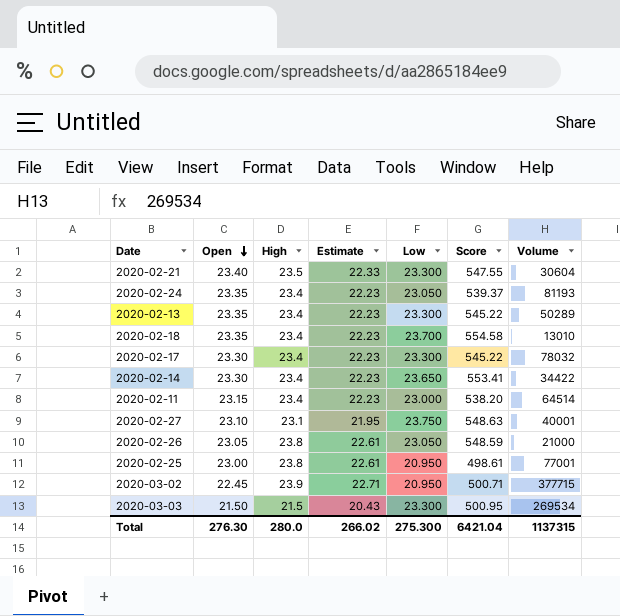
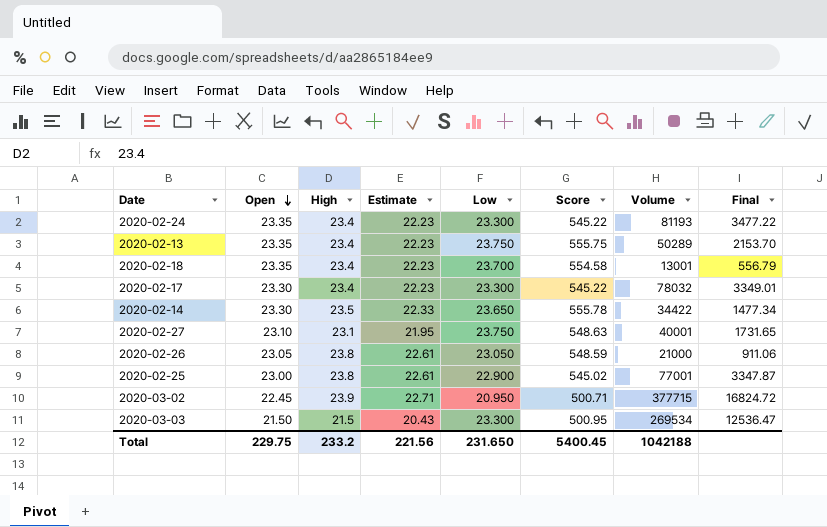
column Final | formula: none -> [Volume] / [Open]
row 2020-02-21: 23.40 | 23.5 | 22.33 | 23.300 | 547.55 | 30604 -> none
row 2020-02-11: 23.15 | 23.4 | 22.23 | 23.000 | 538.20 | 64514 -> none
2020-02-24 | Low: 23.050 -> 23.300
2020-02-24 | Score: 539.37 -> 545.22
2020-02-13 | Low: 23.300 -> 23.750
2020-02-13 | Score: 545.22 -> 555.75
2020-02-18 | Volume: 13010 -> 13001
2020-02-14 | High: 23.4 -> 23.5
2020-02-14 | Estimate: 22.23 -> 22.33
2020-02-14 | Score: 553.41 -> 555.78
2020-02-25 | Low: 20.950 -> 22.900
2020-02-25 | Score: 498.61 -> 545.02
Total | Open: 276.30 -> 229.75
Total | High: 280.0 -> 233.2
Total | Estimate: 266.02 -> 221.56
Total | Low: 275.300 -> 231.650
Total | Score: 6421.04 -> 5400.45
Total | Volume: 1137315 -> 1042188

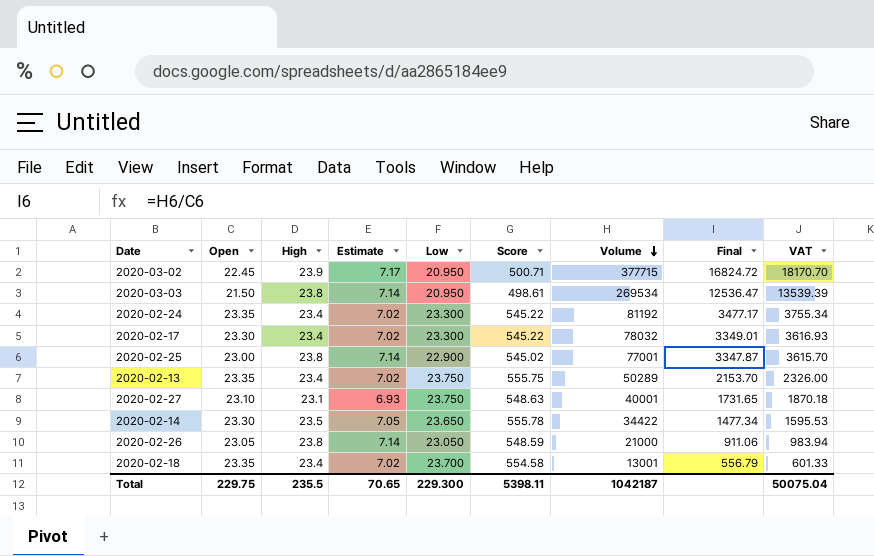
row order: Open descending -> Volume descending
column Estimate | formula: [High] * 0.95 -> [High] * 0.3
column VAT | formula: none -> [Final] * 1.08
2020-03-03 | High: 21.5 -> 23.8
2020-03-03 | Low: 23.300 -> 20.950
2020-03-03 | Score: 500.95 -> 498.61
2020-02-24 | Volume: 81193 -> 81192
2020-02-24 | Final: 3477.22 -> 3477.17
Total | High: 233.2 -> 235.5
Total | Estimate: 221.56 -> 70.65
Total | Low: 231.650 -> 229.300
Total | Score: 5400.45 -> 5398.11
Total | Volume: 1042188 -> 1042187

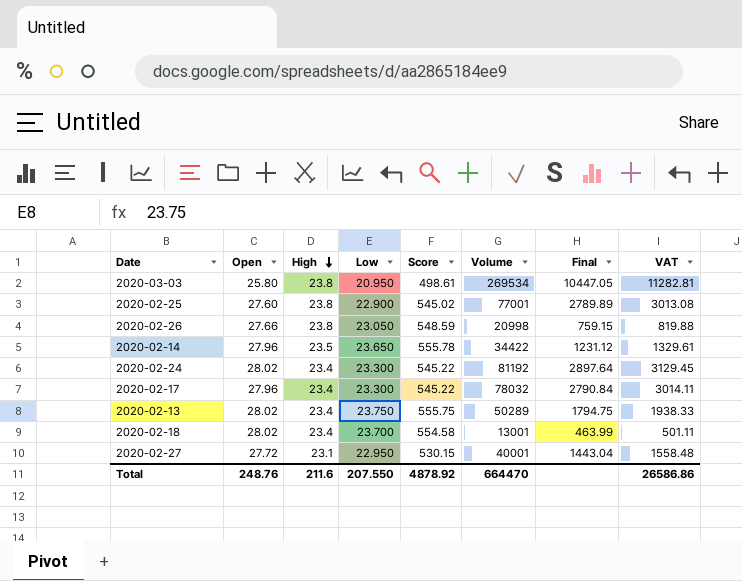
row order: Volume descending -> High descending
column Estimate | formula: [High] * 0.3 -> none
row 2020-03-02: 22.45 | 23.9 | 7.17 | 20.950 | 500.71 | 377715 | 16824.72 | 18170.70 -> none
2020-03-03 | Open: 21.50 -> 25.80
2020-03-03 | Final: 12536.47 -> 10447.05
2020-03-03 | VAT: 13539.39 -> 11282.81
2020-02-25 | Open: 23.00 -> 27.60
2020-02-25 | Final: 3347.87 -> 2789.89
2020-02-25 | VAT: 3615.70 -> 3013.08
2020-02-26 | Open: 23.05 -> 27.66
2020-02-26 | Volume: 21000 -> 20998
2020-02-26 | Final: 911.06 -> 759.15
2020-02-26 | VAT: 983.94 -> 819.88
2020-02-14 | Open: 23.30 -> 27.96
2020-02-14 | Final: 1477.34 -> 1231.12
2020-02-14 | VAT: 1595.53 -> 1329.61
2020-02-24 | Open: 23.35 -> 28.02
2020-02-24 | Final: 3477.17 -> 2897.64
2020-02-24 | VAT: 3755.34 -> 3129.45
2020-02-17 | Open: 23.30 -> 27.96
2020-02-17 | Final: 3349.01 -> 2790.84
2020-02-17 | VAT: 3616.93 -> 3014.11
2020-02-13 | Open: 23.35 -> 28.02
2020-02-13 | Final: 2153.70 -> 1794.75
2020-02-13 | VAT: 2326.00 -> 1938.33
2020-02-18 | Open: 23.35 -> 28.02
2020-02-18 | Final: 556.79 -> 463.99
2020-02-18 | VAT: 601.33 -> 501.11
2020-02-27 | Open: 23.10 -> 27.72
2020-02-27 | Low: 23.750 -> 22.950
2020-02-27 | Score: 548.63 -> 530.15
2020-02-27 | Final: 1731.65 -> 1443.04
2020-02-27 | VAT: 1870.18 -> 1558.48
Total | Open: 229.75 -> 248.76
Total | High: 235.5 -> 211.6
Total | Low: 229.300 -> 207.550
Total | Score: 5398.11 -> 4878.92
Total | Volume: 1042187 -> 664470
Total | VAT: 50075.04 -> 26586.86

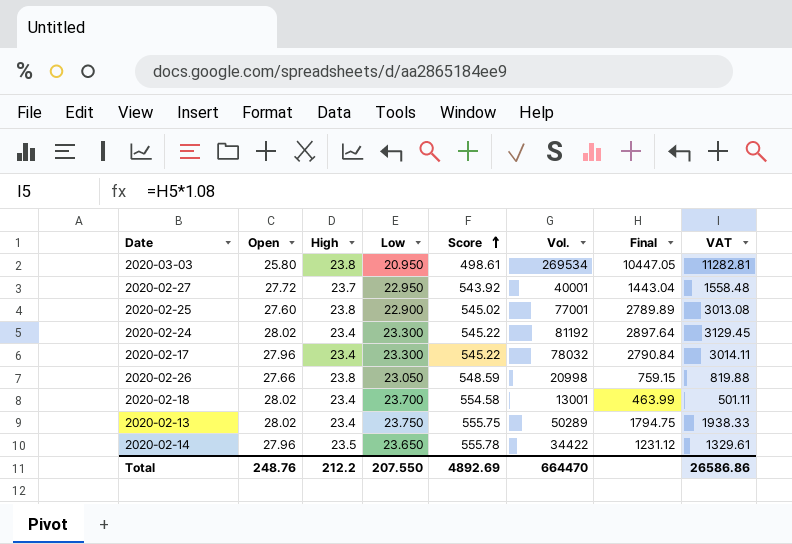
row order: High descending -> Score ascending
column name: Volume -> Vol.
2020-02-27 | High: 23.1 -> 23.7
2020-02-27 | Score: 530.15 -> 543.92
Total | High: 211.6 -> 212.2
Total | Score: 4878.92 -> 4892.69

